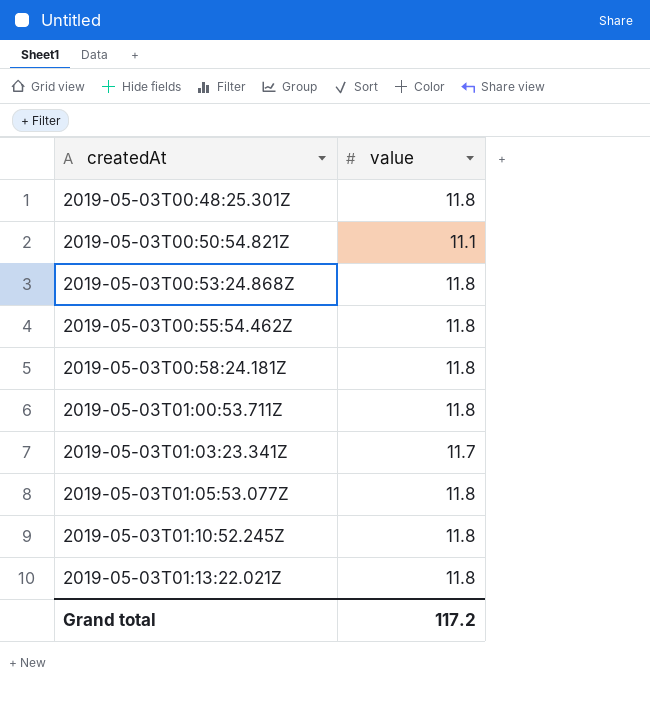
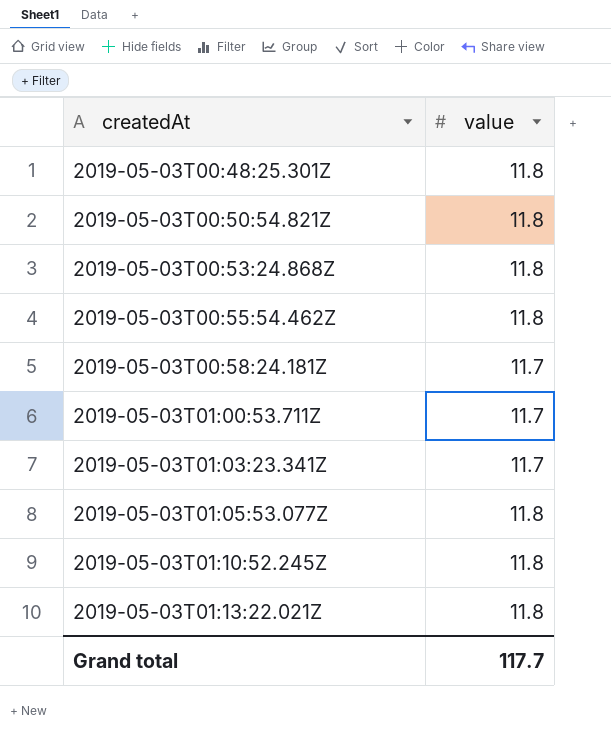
2019-05-03T00:50:54.821Z | value: 11.1 -> 11.8
2019-05-03T00:58:24.181Z | value: 11.8 -> 11.7
2019-05-03T01:00:53.711Z | value: 11.8 -> 11.7
Grand total | value: 117.2 -> 117.7

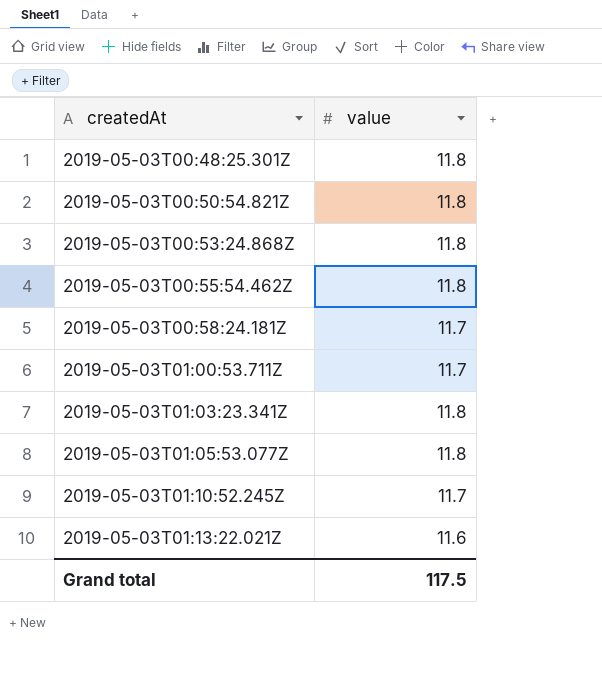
2019-05-03T01:03:23.341Z | value: 11.7 -> 11.8
2019-05-03T01:10:52.245Z | value: 11.8 -> 11.7
2019-05-03T01:13:22.021Z | value: 11.8 -> 11.6
Grand total | value: 117.7 -> 117.5

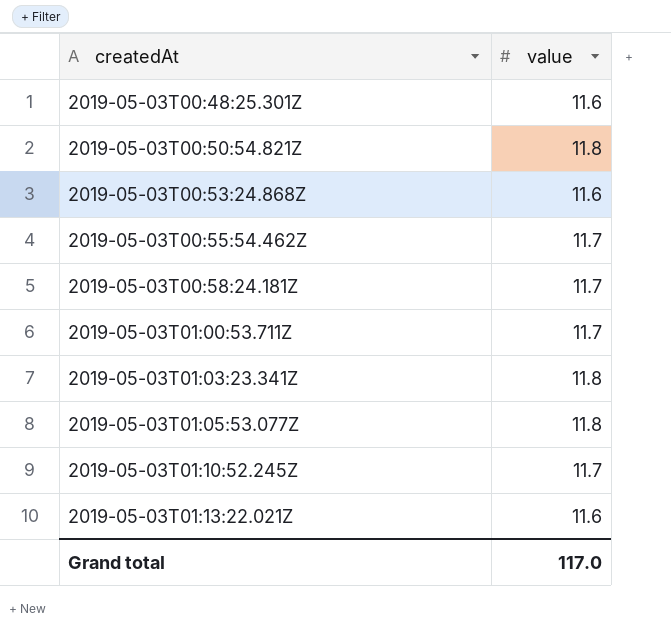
2019-05-03T00:48:25.301Z | value: 11.8 -> 11.6
2019-05-03T00:53:24.868Z | value: 11.8 -> 11.6
2019-05-03T00:55:54.462Z | value: 11.8 -> 11.7
Grand total | value: 117.5 -> 117.0

